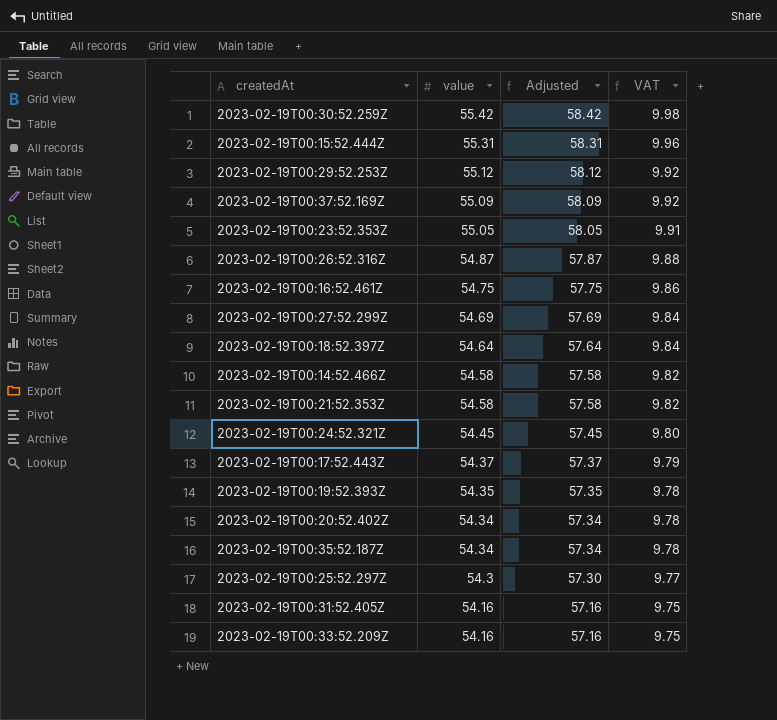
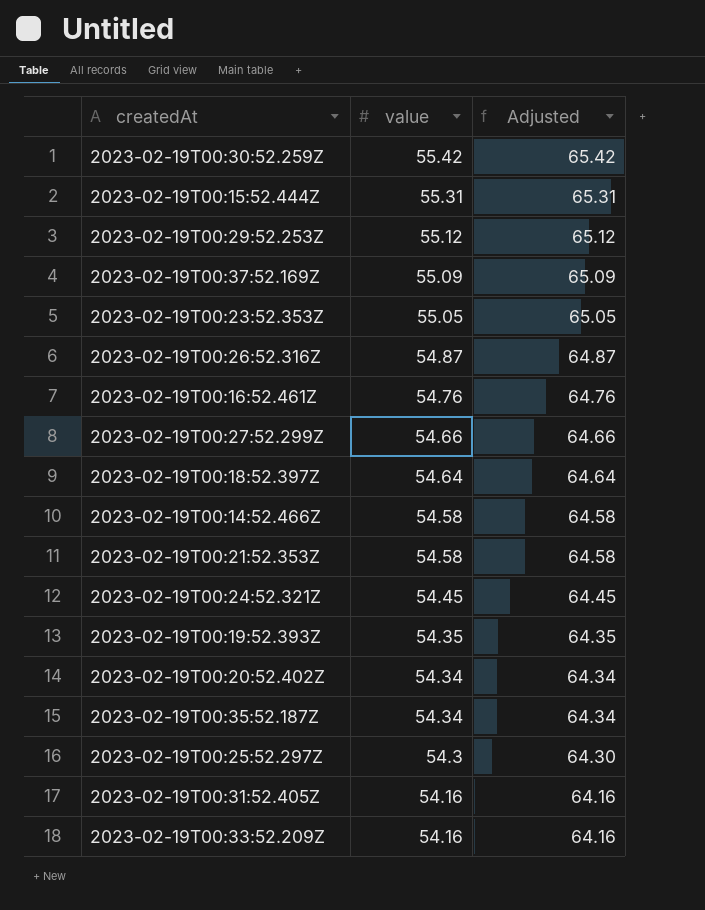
column VAT | formula: [value] * 0.18 -> none
column Adjusted | formula: [value] + 3 -> [value] + 10
row 2023-02-19T00:17:52.443Z: 54.37 | 57.37 | 9.79 -> none
2023-02-19T00:16:52.461Z | value: 54.75 -> 54.76
2023-02-19T00:27:52.299Z | value: 54.69 -> 54.66

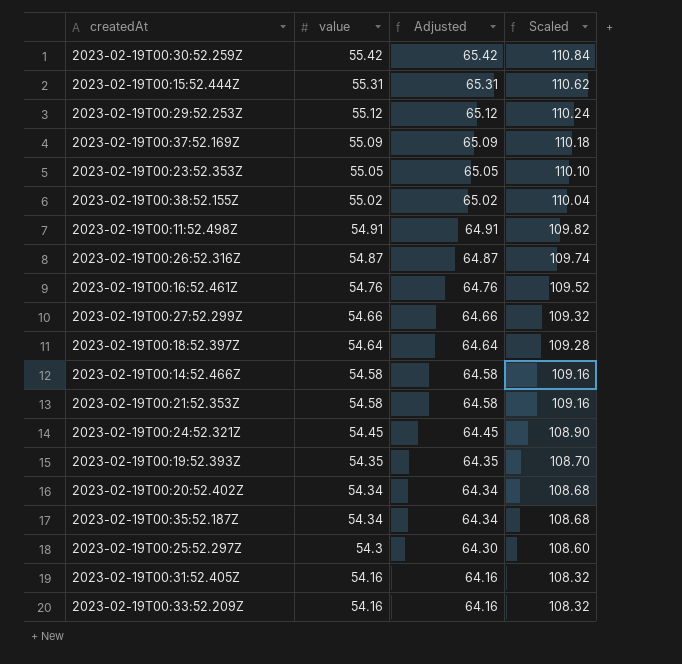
column Scaled | formula: none -> [value] * 2
row 2023-02-19T00:38:52.155Z: none -> 55.02 | 65.02 | 110.04
row 2023-02-19T00:11:52.498Z: none -> 54.91 | 64.91 | 109.82

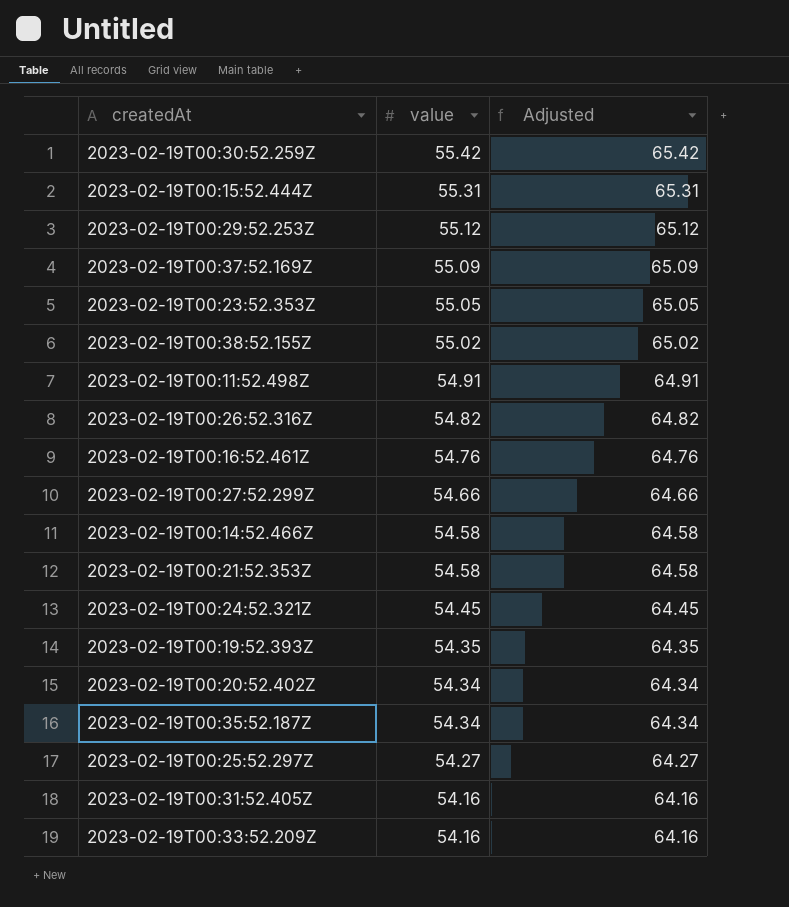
column Scaled | formula: [value] * 2 -> none
row 2023-02-19T00:18:52.397Z: 54.64 | 64.64 | 109.28 -> none
2023-02-19T00:26:52.316Z | value: 54.87 -> 54.82
2023-02-19T00:26:52.316Z | Adjusted: 64.87 -> 64.82
2023-02-19T00:25:52.297Z | value: 54.3 -> 54.27
2023-02-19T00:25:52.297Z | Adjusted: 64.30 -> 64.27

